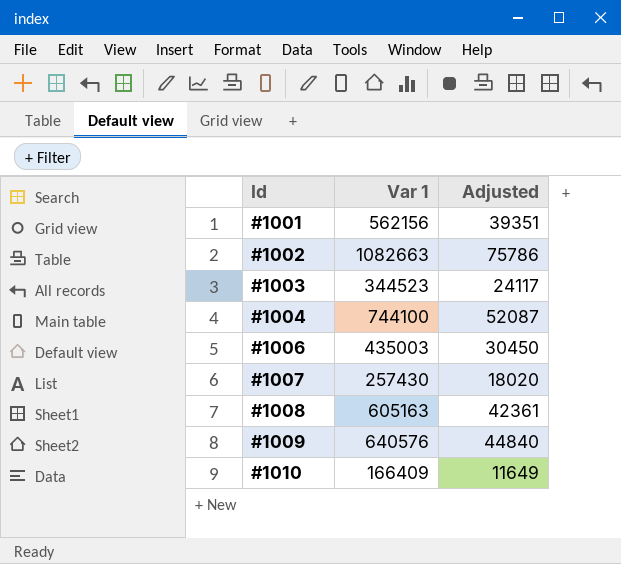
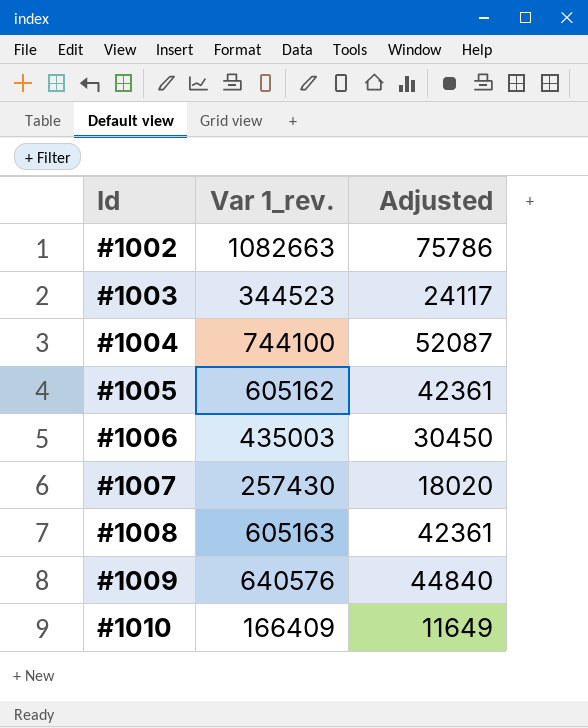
column name: Var 1 -> Var 1_rev.
row #1001: 562156 | 39351 -> none
row #1005: none -> 605162 | 42361

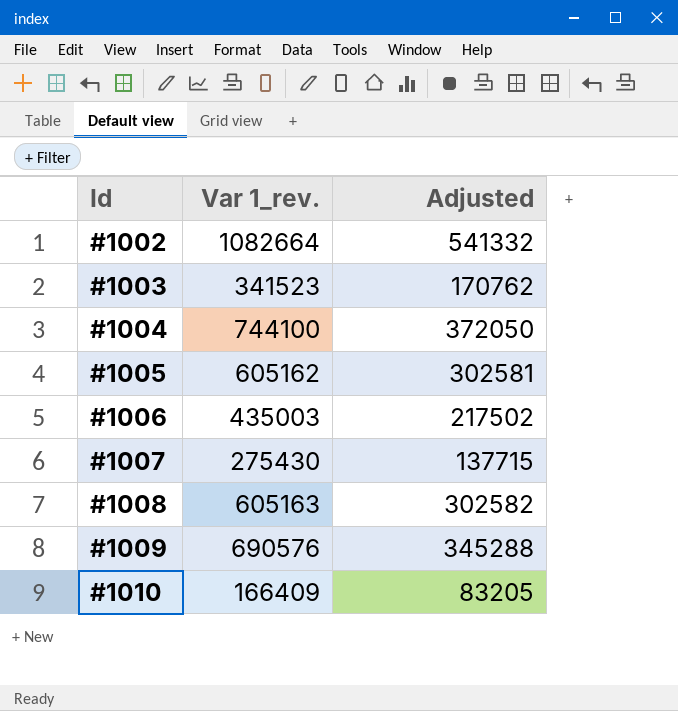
column Adjusted | formula: [Var 1_rev.] * 0.07 -> [Var 1_rev.] * 0.5
#1002 | Var 1_rev.: 1082663 -> 1082664
#1003 | Var 1_rev.: 344523 -> 341523
#1007 | Var 1_rev.: 257430 -> 275430
#1009 | Var 1_rev.: 640576 -> 690576

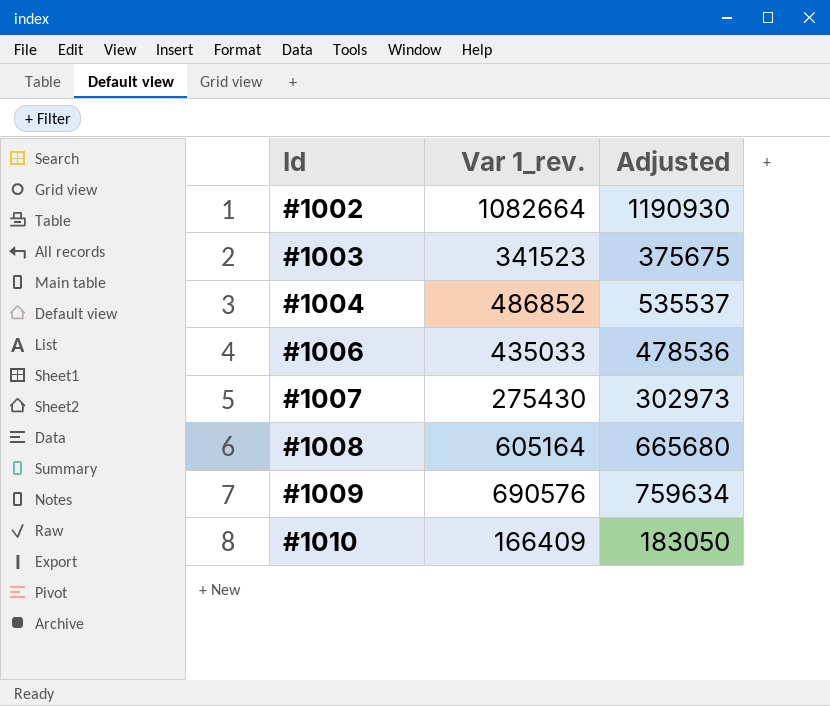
column Adjusted | formula: [Var 1_rev.] * 0.5 -> [Var 1_rev.] * 1.1
row #1005: 605162 | 302581 -> none
#1004 | Var 1_rev.: 744100 -> 486852
#1006 | Var 1_rev.: 435003 -> 435033
#1008 | Var 1_rev.: 605163 -> 605164

